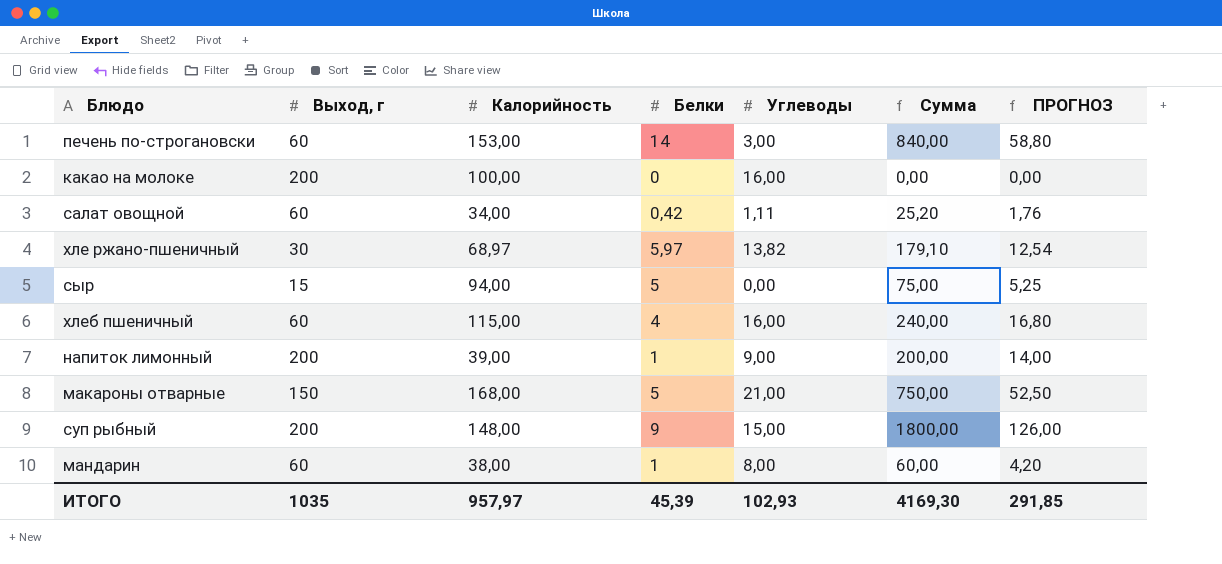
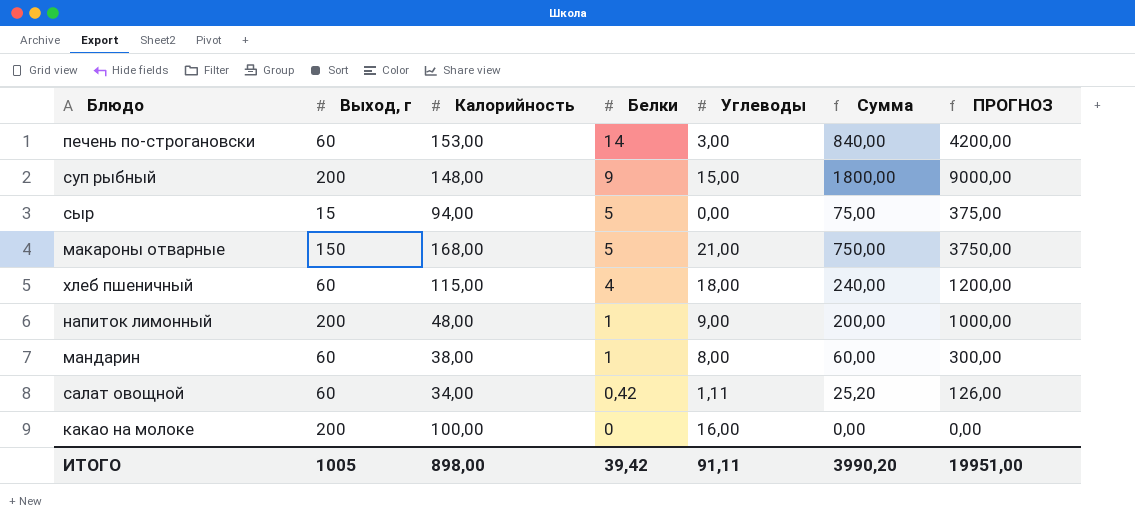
row order: none -> Белки descending
column ПРОГНОЗ | formula: [Сумма] * 0,07 -> [Сумма] * 5
row хле ржано-пшеничный: 30 | 68,97 | 5,97 | 13,82 | 179,10 | 12,54 -> none
хлеб пшеничный | Углеводы: 16,00 -> 18,00
напиток лимонный | Калорийность: 39,00 -> 48,00
ИТОГО | Выход, г: 1035 -> 1005
ИТОГО | Калорийность: 957,97 -> 898,00
ИТОГО | Белки: 45,39 -> 39,42
ИТОГО | Углеводы: 102,93 -> 91,11
ИТОГО | Сумма: 4169,30 -> 3990,20
ИТОГО | ПРОГНОЗ: 291,85 -> 19951,00

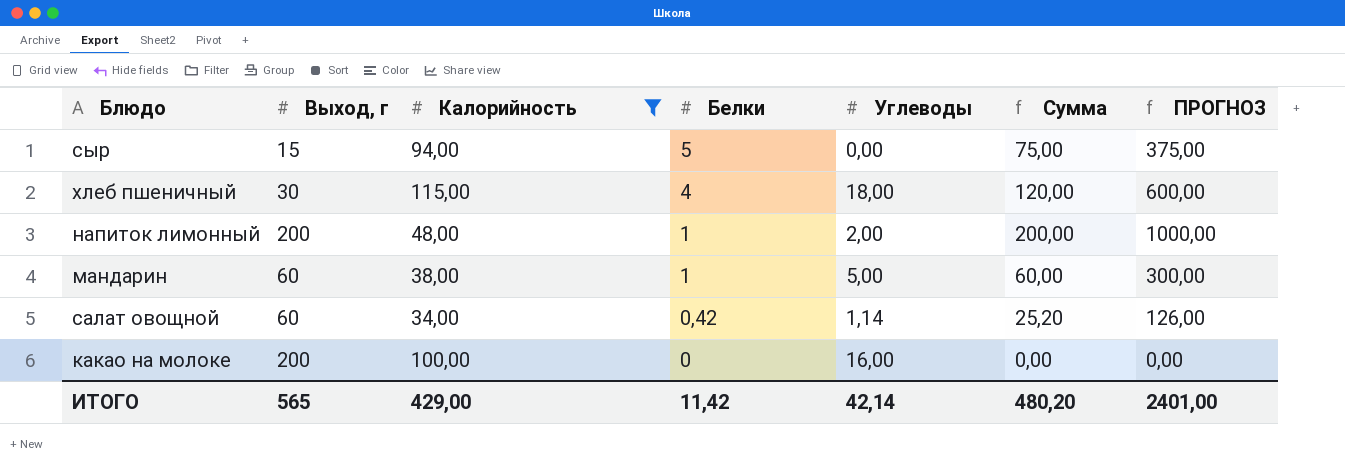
filter: none -> Калорийность <= 115,00
хлеб пшеничный | Выход, г: 60 -> 30
хлеб пшеничный | Сумма: 240,00 -> 120,00
хлеб пшеничный | ПРОГНОЗ: 1200,00 -> 600,00
напиток лимонный | Углеводы: 9,00 -> 2,00
мандарин | Углеводы: 8,00 -> 5,00
салат овощной | Углеводы: 1,11 -> 1,14
ИТОГО | Выход, г: 1005 -> 565
ИТОГО | Калорийность: 898,00 -> 429,00
ИТОГО | Белки: 39,42 -> 11,42
ИТОГО | Углеводы: 91,11 -> 42,14
ИТОГО | Сумма: 3990,20 -> 480,20
ИТОГО | ПРОГНОЗ: 19951,00 -> 2401,00

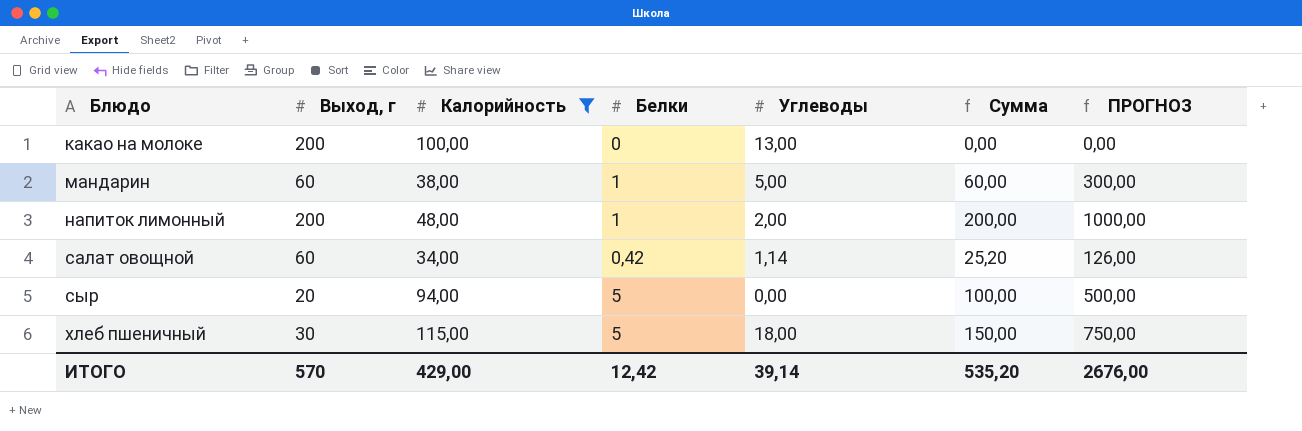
row order: Белки descending -> Блюдо ascending
какао на молоке | Углеводы: 16,00 -> 13,00
сыр | Выход, г: 15 -> 20
сыр | Сумма: 75,00 -> 100,00
сыр | ПРОГНОЗ: 375,00 -> 500,00
хлеб пшеничный | Белки: 4 -> 5
хлеб пшеничный | Сумма: 120,00 -> 150,00
хлеб пшеничный | ПРОГНОЗ: 600,00 -> 750,00
ИТОГО | Выход, г: 565 -> 570
ИТОГО | Белки: 11,42 -> 12,42
ИТОГО | Углеводы: 42,14 -> 39,14
ИТОГО | Сумма: 480,20 -> 535,20
ИТОГО | ПРОГНОЗ: 2401,00 -> 2676,00

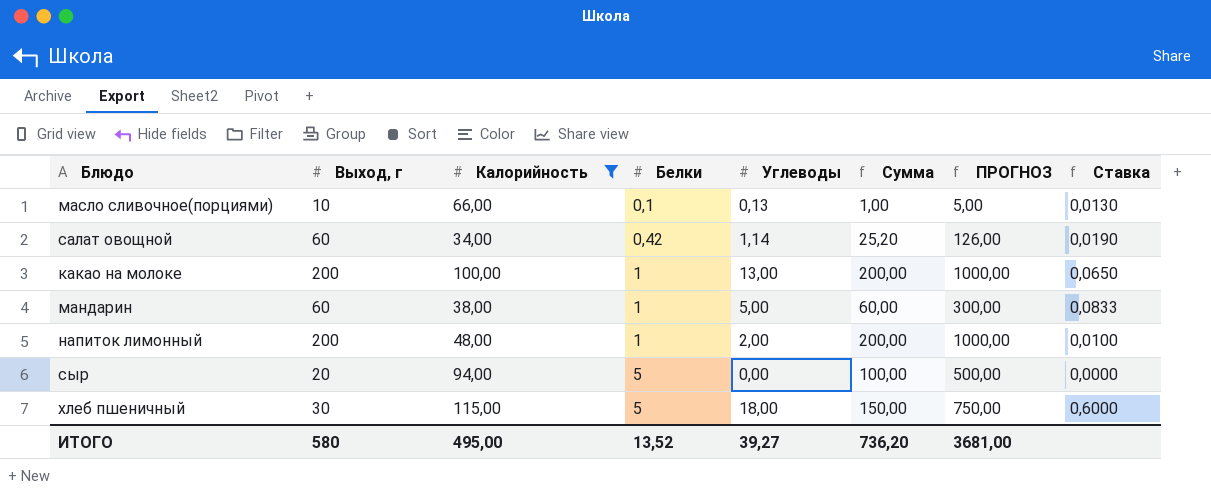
row order: Блюдо ascending -> Белки ascending
column Ставка | formula: none -> [Углеводы] / [Выход, г]
row масло сливочное(порциями): none -> 10 | 66,00 | 0,1 | 0,13 | 1,00 | 5,00 | 0,0130
какао на молоке | Белки: 0 -> 1
какао на молоке | Сумма: 0,00 -> 200,00
какао на молоке | ПРОГНОЗ: 0,00 -> 1000,00
ИТОГО | Выход, г: 570 -> 580
ИТОГО | Калорийность: 429,00 -> 495,00
ИТОГО | Белки: 12,42 -> 13,52
ИТОГО | Углеводы: 39,14 -> 39,27
ИТОГО | Сумма: 535,20 -> 736,20
ИТОГО | ПРОГНОЗ: 2676,00 -> 3681,00

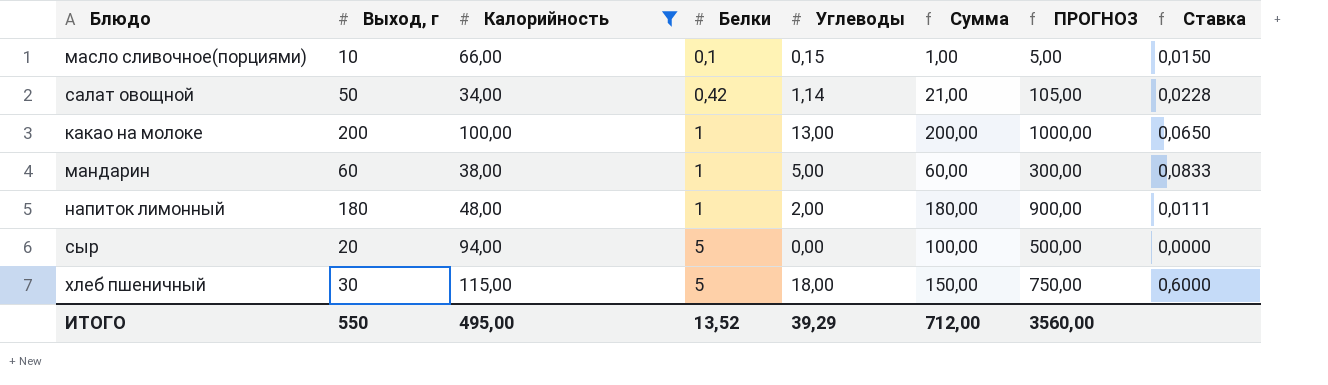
масло сливочное(порциями) | Углеводы: 0,13 -> 0,15
масло сливочное(порциями) | Ставка: 0,0130 -> 0,0150
салат овощной | Выход, г: 60 -> 50
салат овощной | Сумма: 25,20 -> 21,00
салат овощной | ПРОГНОЗ: 126,00 -> 105,00
салат овощной | Ставка: 0,0190 -> 0,0228
напиток лимонный | Выход, г: 200 -> 180
напиток лимонный | Сумма: 200,00 -> 180,00
напиток лимонный | ПРОГНОЗ: 1000,00 -> 900,00
напиток лимонный | Ставка: 0,0100 -> 0,0111
ИТОГО | Выход, г: 580 -> 550
ИТОГО | Углеводы: 39,27 -> 39,29
ИТОГО | Сумма: 736,20 -> 712,00
ИТОГО | ПРОГНОЗ: 3681,00 -> 3560,00

